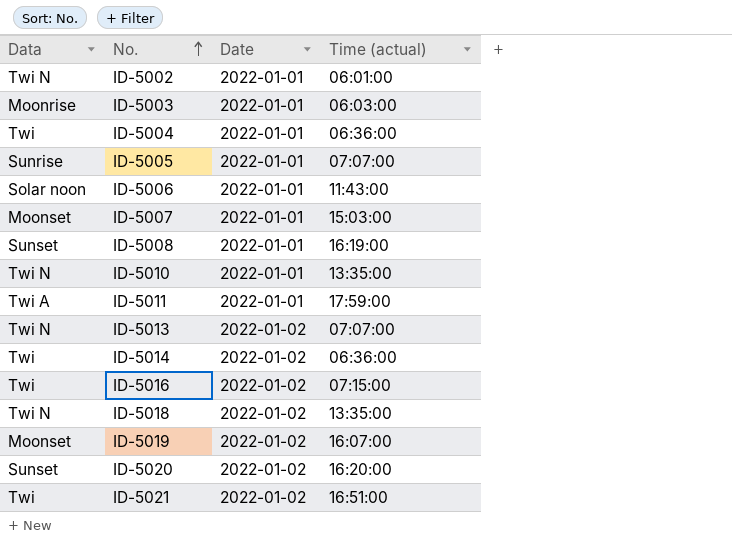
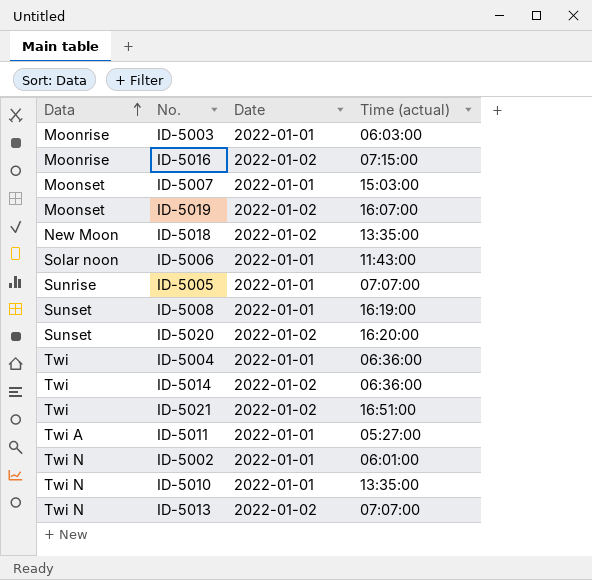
row order: No. ascending -> Data ascending
ID-5016 | Data: Twi -> Moonrise
ID-5018 | Data: Twi N -> New Moon
ID-5011 | Time (actual): 17:59:00 -> 05:27:00

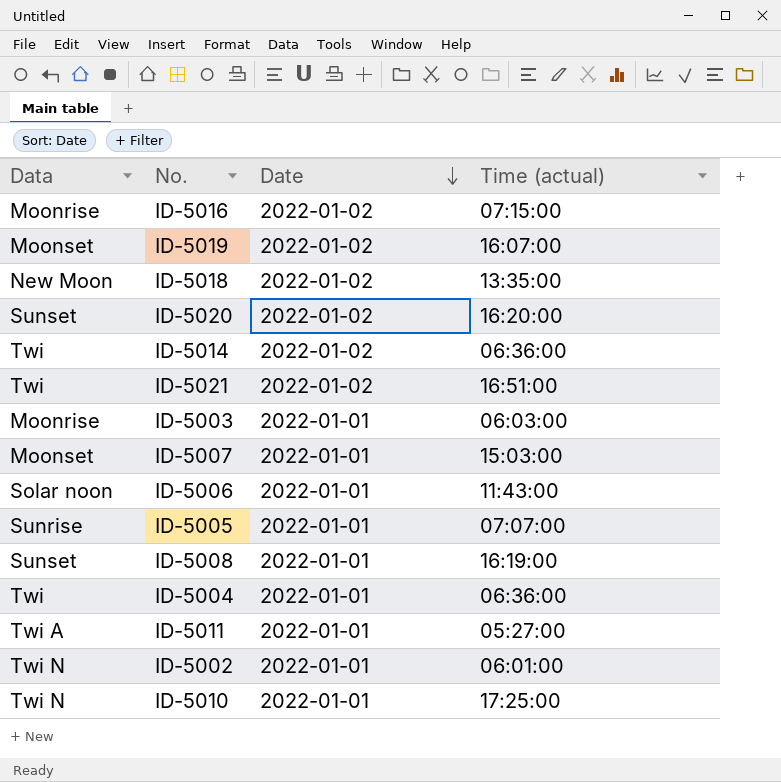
row order: Data ascending -> Date descending
row ID-5013: Twi N | 2022-01-02 | 07:07:00 -> none
ID-5010 | Time (actual): 13:35:00 -> 17:25:00

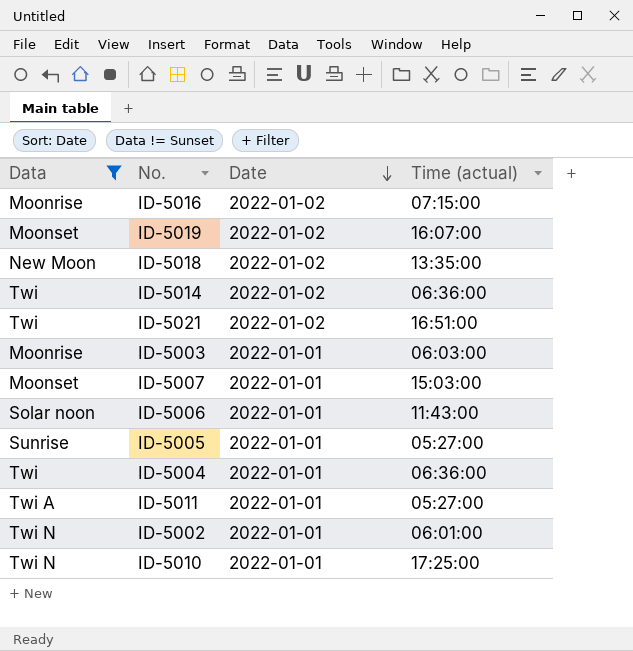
filter: none -> Data != Sunset
ID-5005 | Time (actual): 07:07:00 -> 05:27:00

